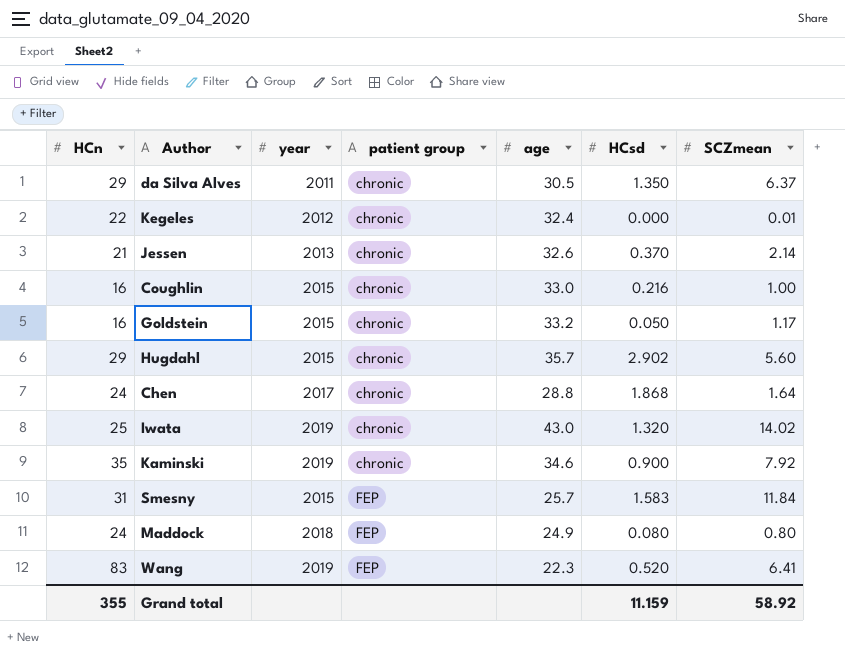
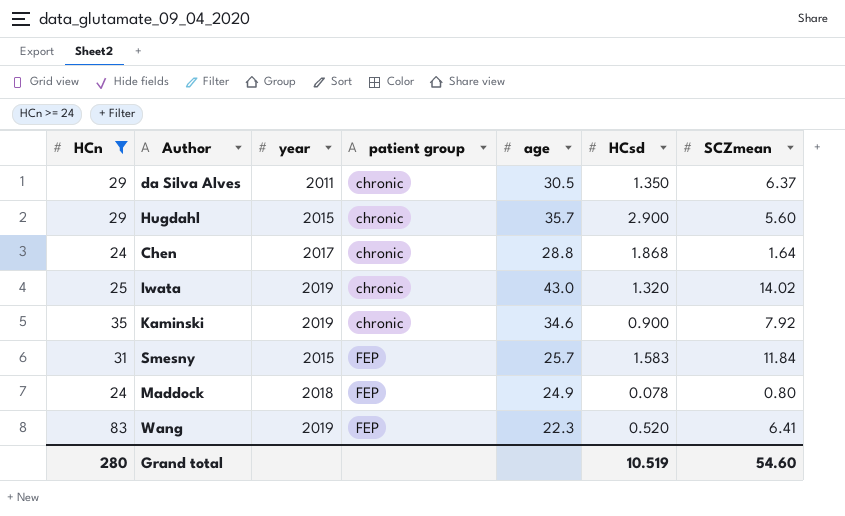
filter: none -> HCn >= 24
Hugdahl | HCsd: 2.902 -> 2.900
Maddock | HCsd: 0.080 -> 0.078
Grand total | HCn: 355 -> 280
Grand total | HCsd: 11.159 -> 10.519
Grand total | SCZmean: 58.92 -> 54.60

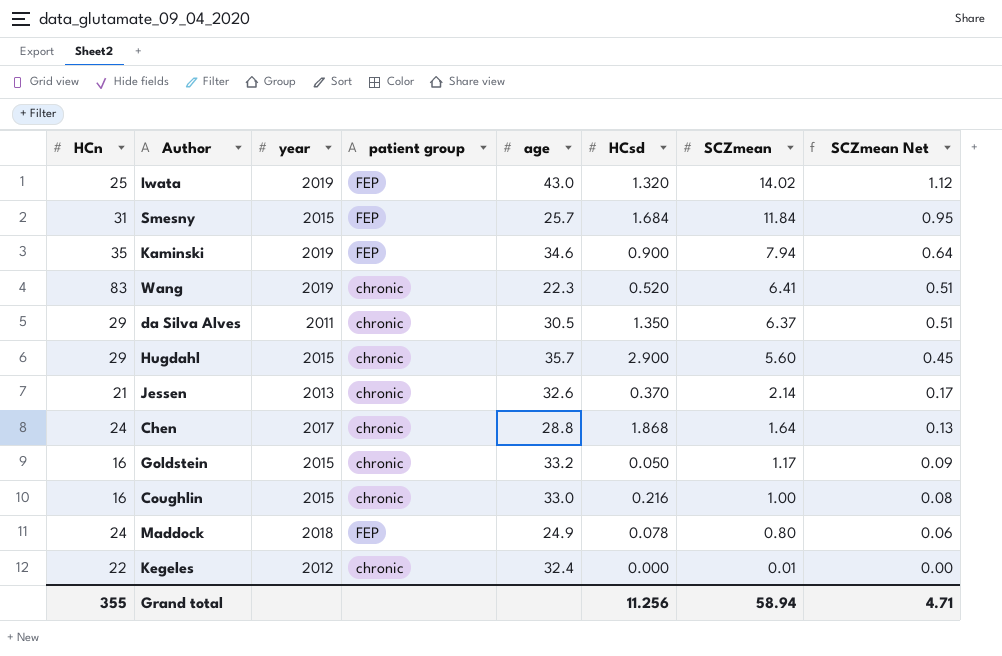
filter: HCn >= 24 -> none
row order: patient group ascending -> SCZmean descending
column SCZmean Net | formula: none -> [SCZmean] * 0.08
Iwata | patient group: chronic -> FEP
Smesny | HCsd: 1.583 -> 1.684
Kaminski | patient group: chronic -> FEP
Kaminski | SCZmean: 7.92 -> 7.94
Wang | patient group: FEP -> chronic
Grand total | HCn: 280 -> 355
Grand total | HCsd: 10.519 -> 11.256
Grand total | SCZmean: 54.60 -> 58.94

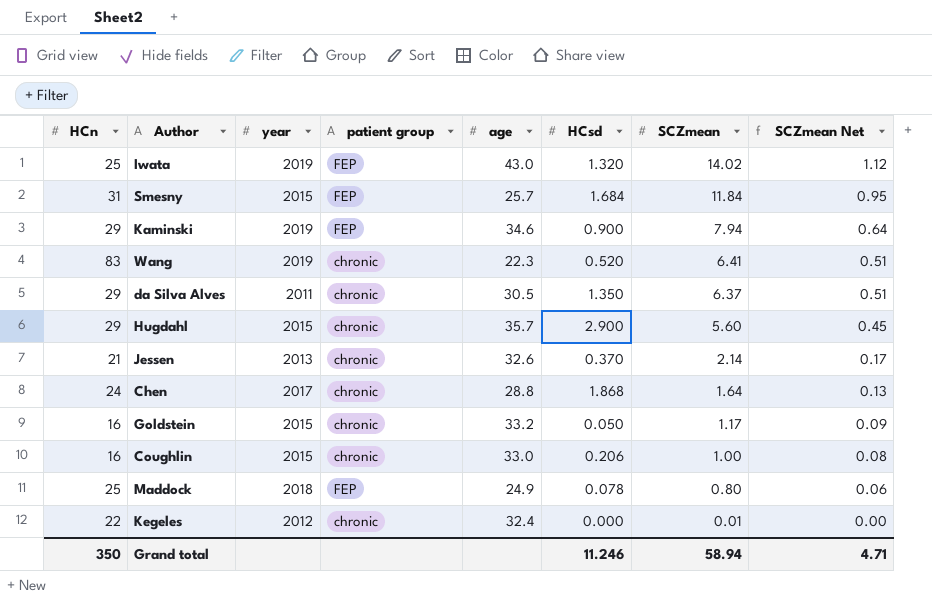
Kaminski | HCn: 35 -> 29
Coughlin | HCsd: 0.216 -> 0.206
Maddock | HCn: 24 -> 25
Grand total | HCn: 355 -> 350
Grand total | HCsd: 11.256 -> 11.246

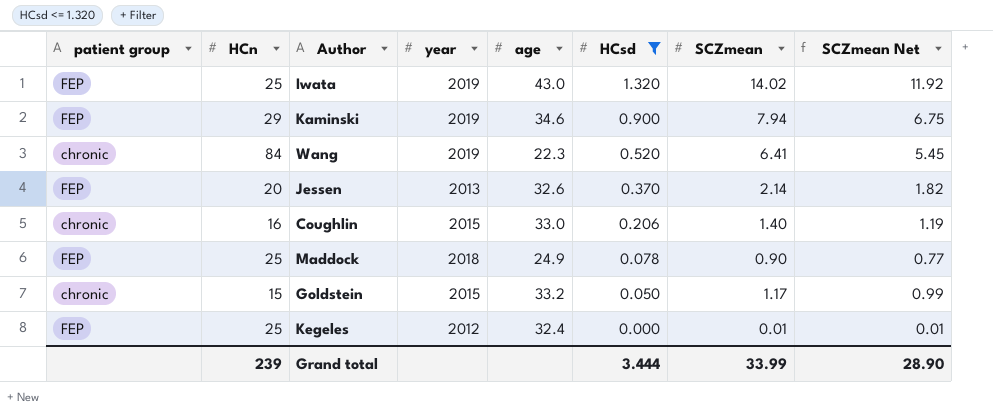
filter: none -> HCsd <= 1.320
row order: SCZmean descending -> HCsd descending
column patient group | position: 4 -> 1
column SCZmean Net | formula: [SCZmean] * 0.08 -> [SCZmean] * 0.85
Wang | HCn: 83 -> 84
Jessen | patient group: chronic -> FEP
Jessen | HCn: 21 -> 20
Coughlin | SCZmean: 1.00 -> 1.40
Maddock | SCZmean: 0.80 -> 0.90
Goldstein | HCn: 16 -> 15
Kegeles | patient group: chronic -> FEP
Kegeles | HCn: 22 -> 25
Grand total | HCn: 350 -> 239
Grand total | HCsd: 11.246 -> 3.444
Grand total | SCZmean: 58.94 -> 33.99
Grand total | SCZmean Net: 4.71 -> 28.90

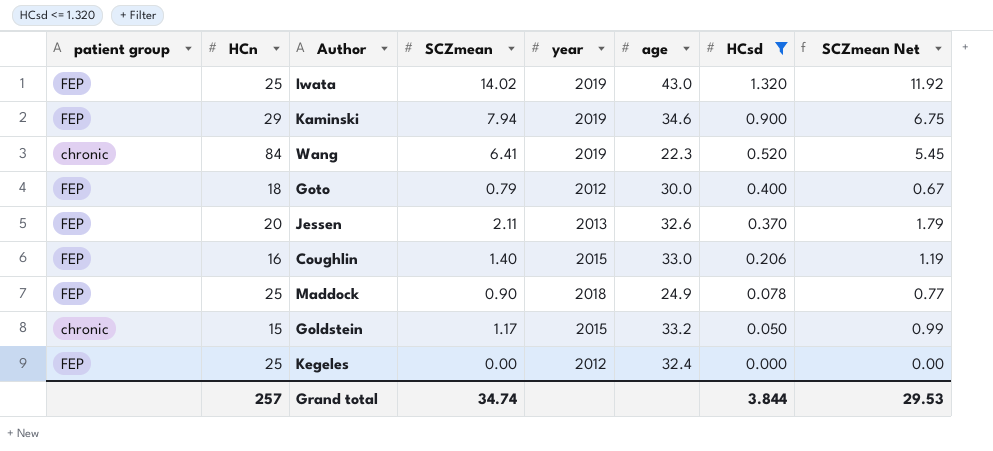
column SCZmean | position: 7 -> 4
row Goto: none -> FEP | 18 | 0.79 | 2012 | 30.0 | 0.400 | 0.67
Jessen | SCZmean: 2.14 -> 2.11
Jessen | SCZmean Net: 1.82 -> 1.79
Coughlin | patient group: chronic -> FEP
Kegeles | SCZmean: 0.01 -> 0.00
Kegeles | SCZmean Net: 0.01 -> 0.00
Grand total | HCn: 239 -> 257
Grand total | SCZmean: 33.99 -> 34.74
Grand total | HCsd: 3.444 -> 3.844
Grand total | SCZmean Net: 28.90 -> 29.53

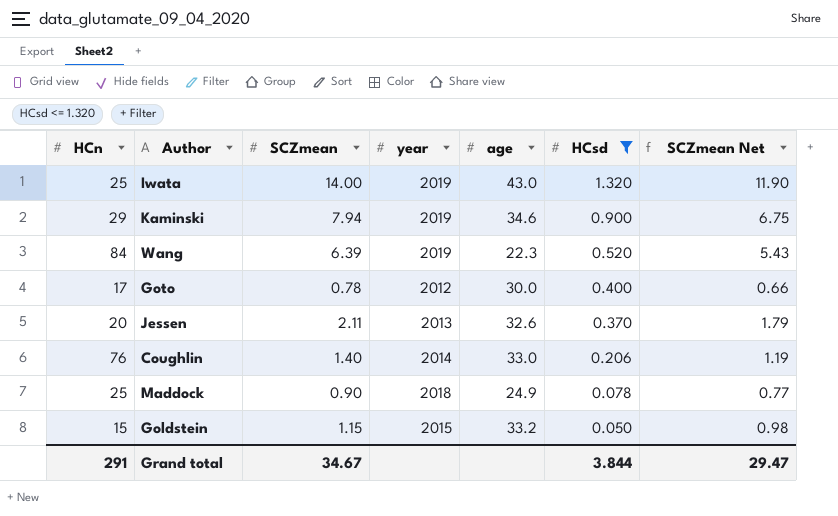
column patient group | position: 1 -> none
row Kegeles: FEP | 25 | 0.00 | 2012 | 32.4 | 0.000 | 0.00 -> none
Iwata | SCZmean: 14.02 -> 14.00
Iwata | SCZmean Net: 11.92 -> 11.90
Wang | SCZmean: 6.41 -> 6.39
Wang | SCZmean Net: 5.45 -> 5.43
Goto | HCn: 18 -> 17
Goto | SCZmean: 0.79 -> 0.78
Goto | SCZmean Net: 0.67 -> 0.66
Coughlin | HCn: 16 -> 76
Coughlin | year: 2015 -> 2014
Goldstein | SCZmean: 1.17 -> 1.15
Goldstein | SCZmean Net: 0.99 -> 0.98
Grand total | HCn: 257 -> 291
Grand total | SCZmean: 34.74 -> 34.67
Grand total | SCZmean Net: 29.53 -> 29.47

